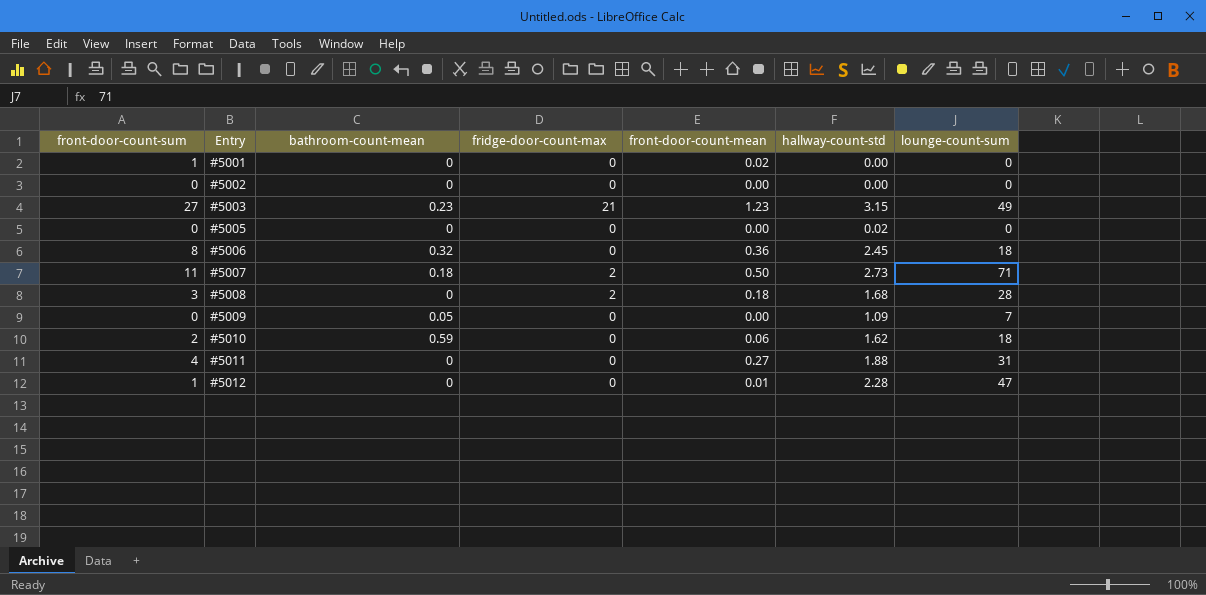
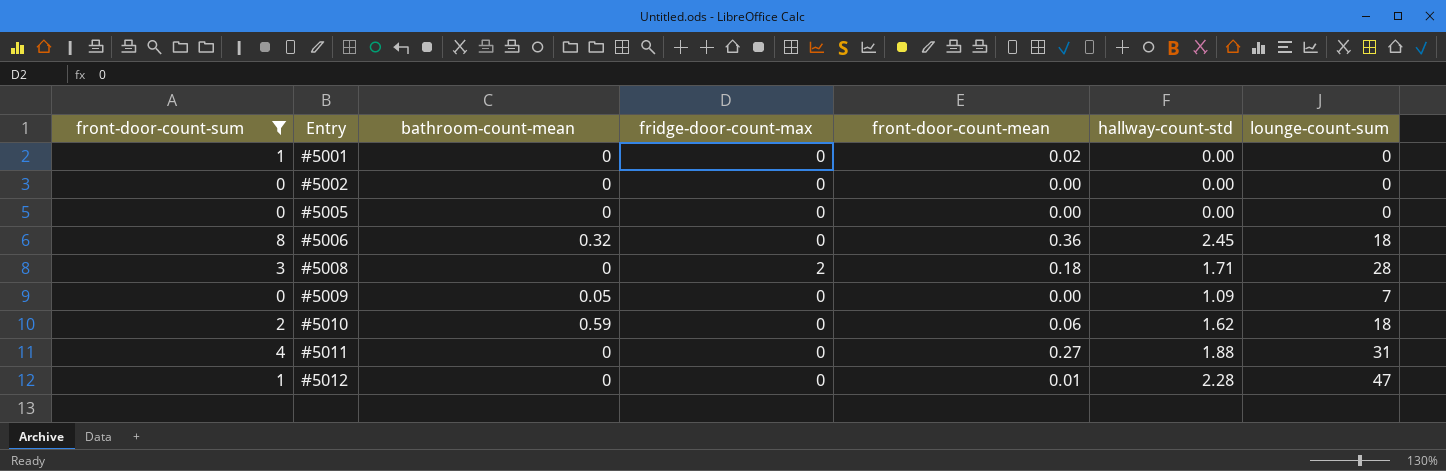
filter: none -> front-door-count-sum <= 8
#5005 | hallway-count-std: 0.02 -> 0.00
#5008 | hallway-count-std: 1.68 -> 1.71

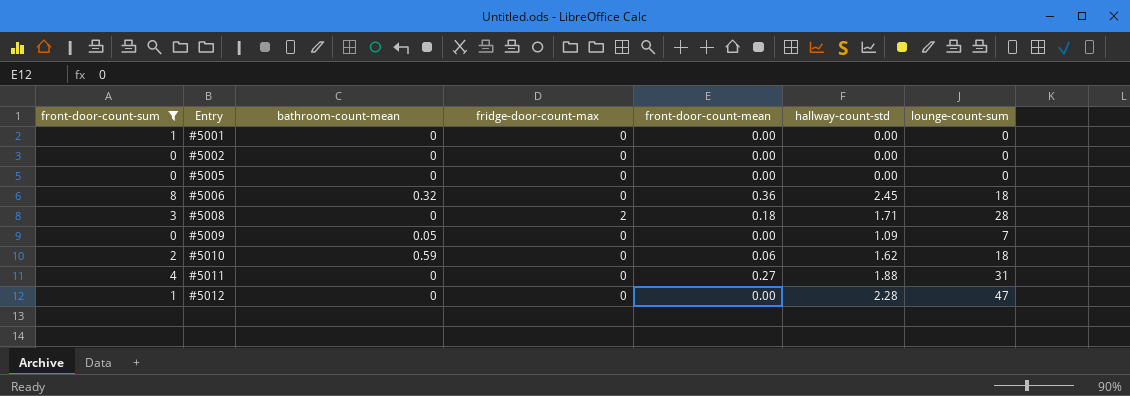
#5001 | front-door-count-mean: 0.02 -> 0.00
#5012 | front-door-count-mean: 0.01 -> 0.00

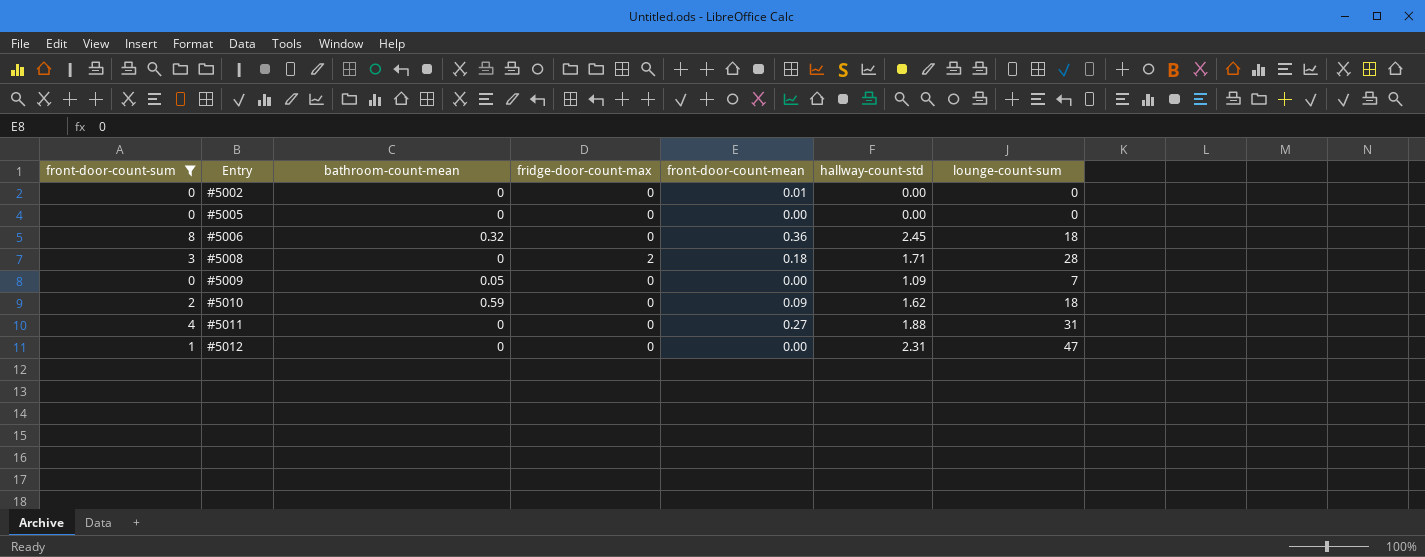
row #5001: 1 | 0 | 0 | 0.00 | 0.00 | 0 -> none
#5002 | front-door-count-mean: 0.00 -> 0.01
#5010 | front-door-count-mean: 0.06 -> 0.09
#5012 | hallway-count-std: 2.28 -> 2.31

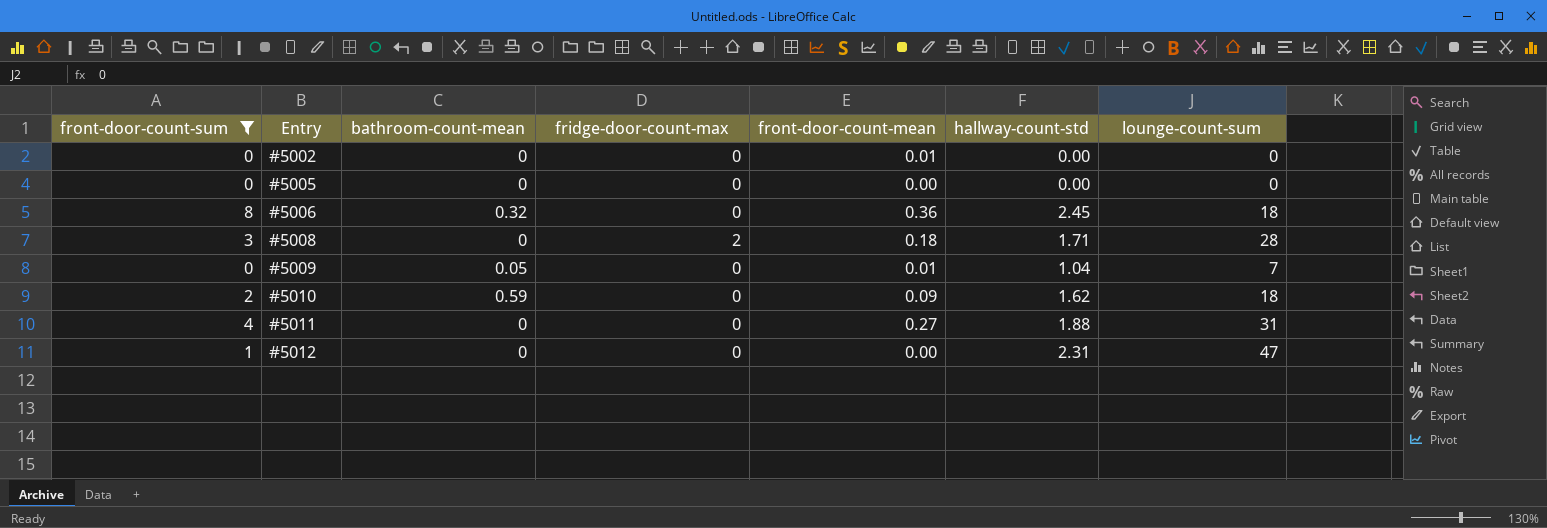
#5009 | front-door-count-mean: 0.00 -> 0.01
#5009 | hallway-count-std: 1.09 -> 1.04

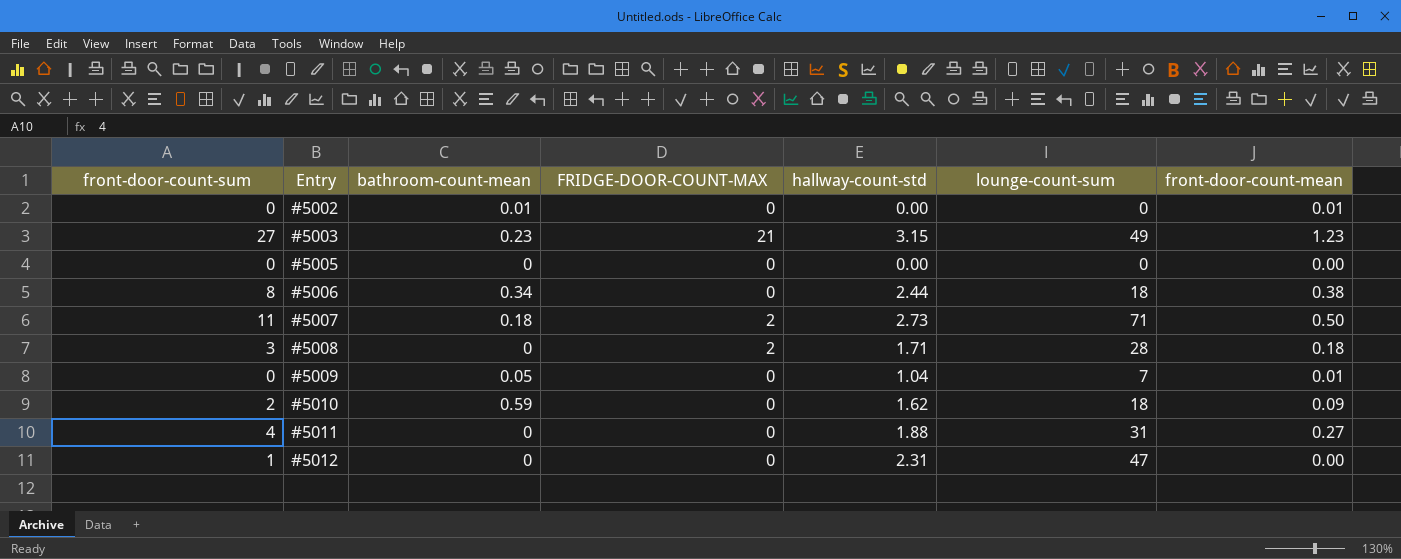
filter: front-door-count-sum <= 8 -> none
column name: fridge-door-count-max -> FRIDGE-DOOR-COUNT-MAX
column front-door-count-mean | position: 5 -> 7
#5002 | bathroom-count-mean: 0 -> 0.01
#5006 | bathroom-count-mean: 0.32 -> 0.34
#5006 | hallway-count-std: 2.45 -> 2.44
#5006 | front-door-count-mean: 0.36 -> 0.38

